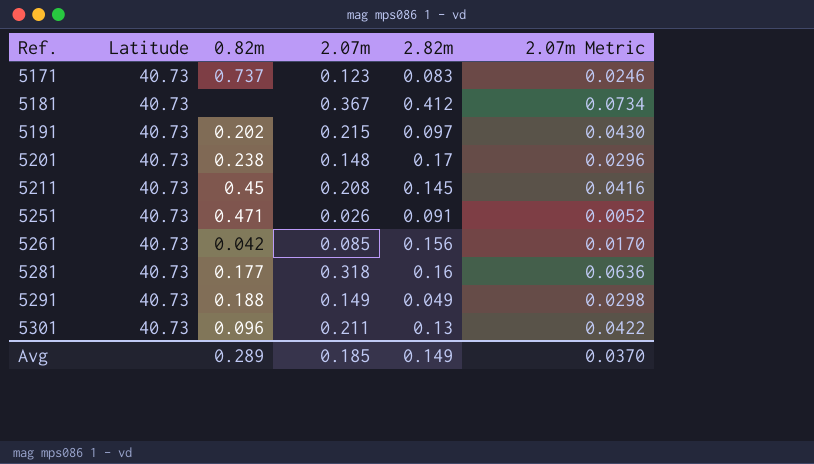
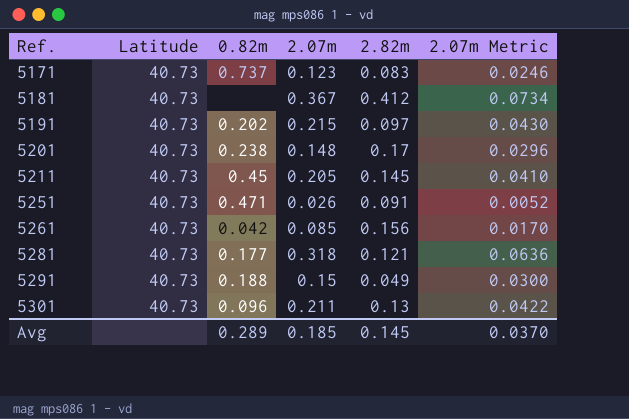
5211 | 2.07m: 0.208 -> 0.205
5211 | 2.07m Metric: 0.0416 -> 0.0410
5281 | 2.82m: 0.16 -> 0.121
5291 | 2.07m: 0.149 -> 0.15
5291 | 2.07m Metric: 0.0298 -> 0.0300
Avg | 2.82m: 0.149 -> 0.145

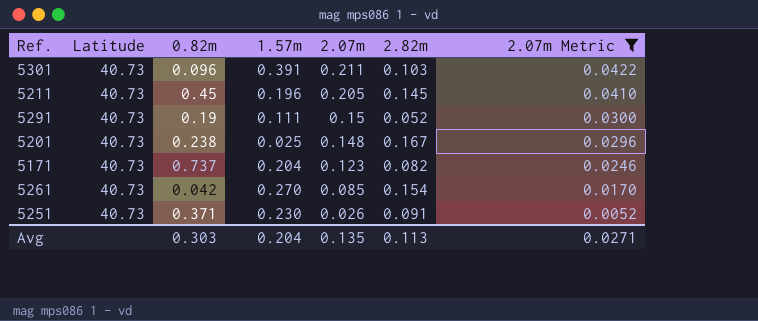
filter: none -> 2.07m Metric <= 0.0422
row order: Ref. ascending -> 2.07m descending
column 1.57m | position: none -> 4
5301 | 2.82m: 0.13 -> 0.103
5291 | 0.82m: 0.188 -> 0.19
5291 | 2.82m: 0.049 -> 0.052
5201 | 2.82m: 0.17 -> 0.167
5171 | 2.82m: 0.083 -> 0.082
5261 | 2.82m: 0.156 -> 0.154
5251 | 0.82m: 0.471 -> 0.371
Avg | 0.82m: 0.289 -> 0.303
Avg | 2.07m: 0.185 -> 0.135
Avg | 2.82m: 0.145 -> 0.113
Avg | 2.07m Metric: 0.0370 -> 0.0271

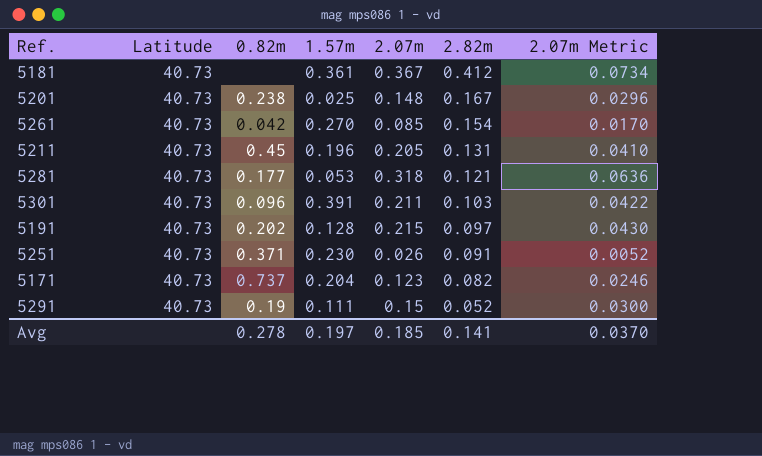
filter: 2.07m Metric <= 0.0422 -> none
row order: 2.07m descending -> 2.82m descending
5211 | 2.82m: 0.145 -> 0.131
Avg | 0.82m: 0.303 -> 0.278
Avg | 1.57m: 0.204 -> 0.197
Avg | 2.07m: 0.135 -> 0.185
Avg | 2.82m: 0.113 -> 0.141
Avg | 2.07m Metric: 0.0271 -> 0.0370

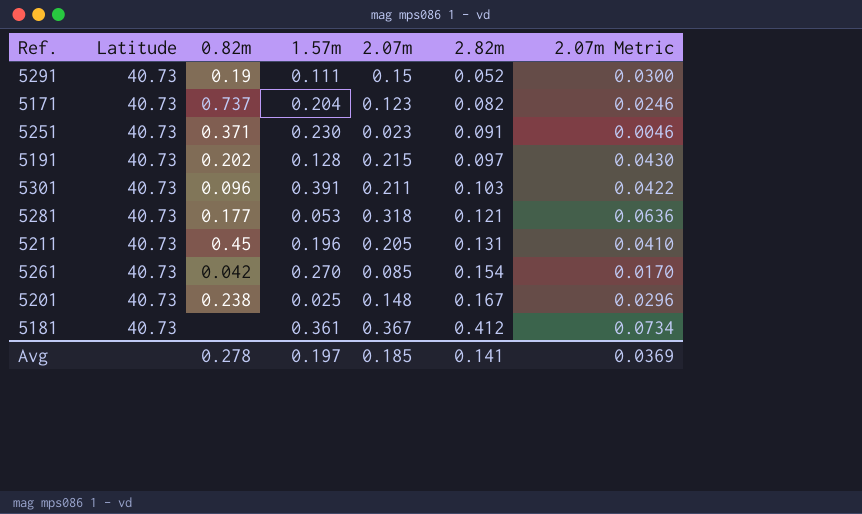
row order: 2.82m descending -> 2.82m ascending
5251 | 2.07m: 0.026 -> 0.023
5251 | 2.07m Metric: 0.0052 -> 0.0046
Avg | 2.07m Metric: 0.0370 -> 0.0369

